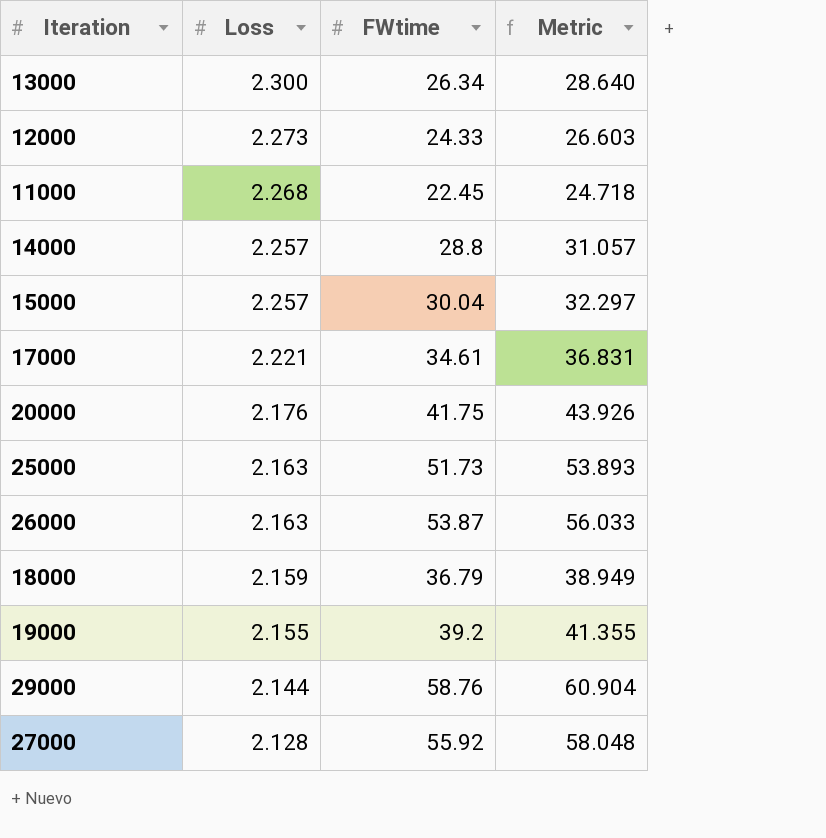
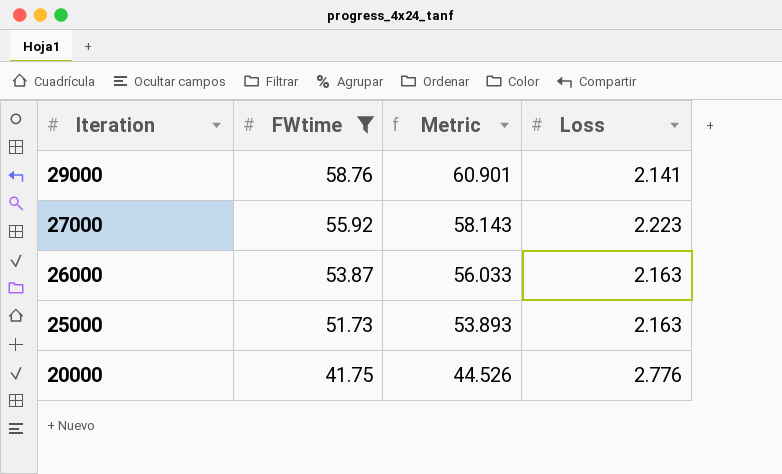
filter: none -> FWtime >= 41.75
row order: Loss descending -> Iteration descending
column Loss | position: 2 -> 4
29000 | Metric: 60.904 -> 60.901
29000 | Loss: 2.144 -> 2.141
27000 | Metric: 58.048 -> 58.143
27000 | Loss: 2.128 -> 2.223
20000 | Metric: 43.926 -> 44.526
20000 | Loss: 2.176 -> 2.776

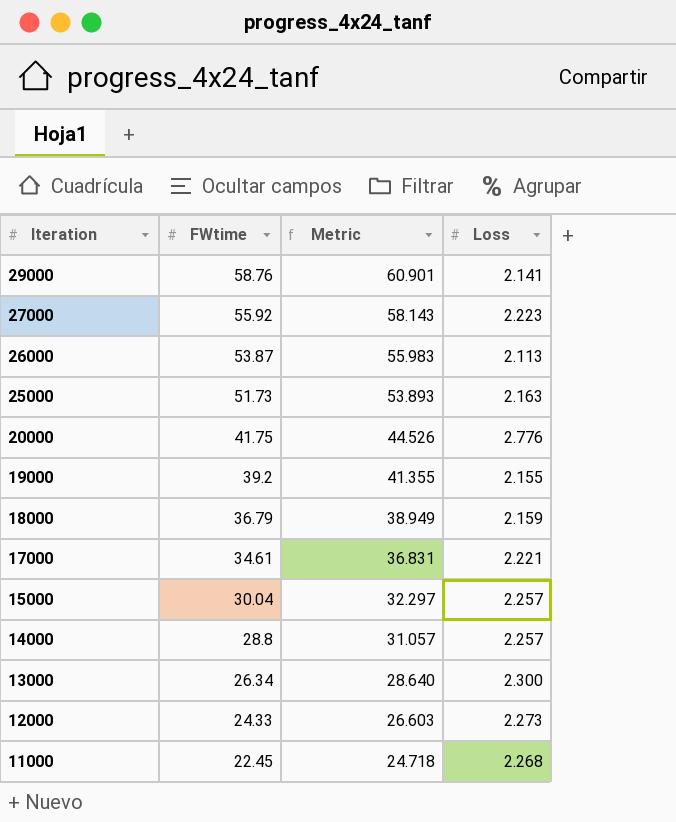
filter: FWtime >= 41.75 -> none
26000 | Metric: 56.033 -> 55.983
26000 | Loss: 2.163 -> 2.113

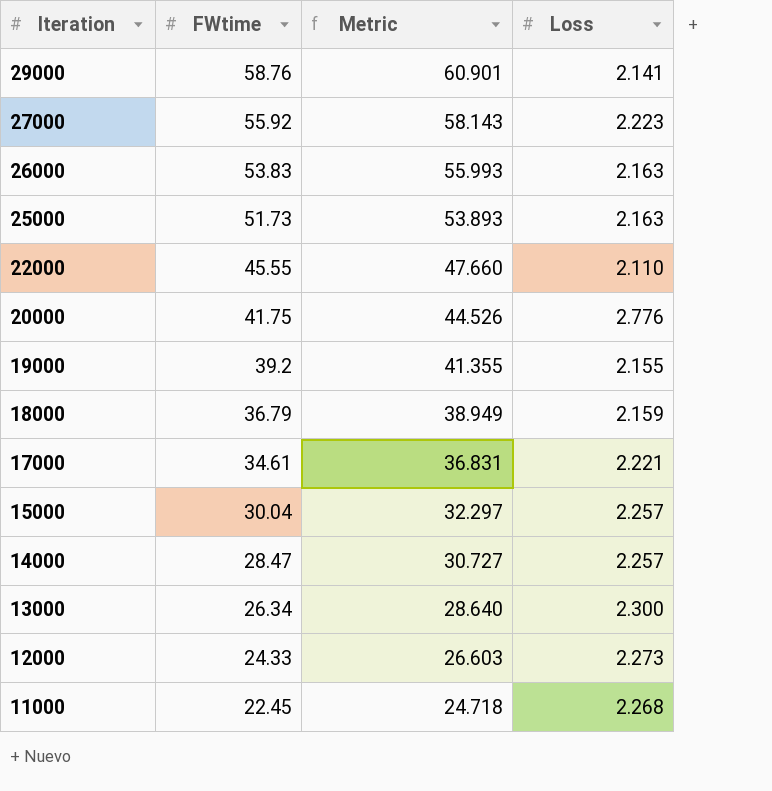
26000 | FWtime: 53.87 -> 53.83
26000 | Metric: 55.983 -> 55.993
26000 | Loss: 2.113 -> 2.163
row 22000: none -> 45.55 | 47.660 | 2.110
14000 | FWtime: 28.8 -> 28.47
14000 | Metric: 31.057 -> 30.727

